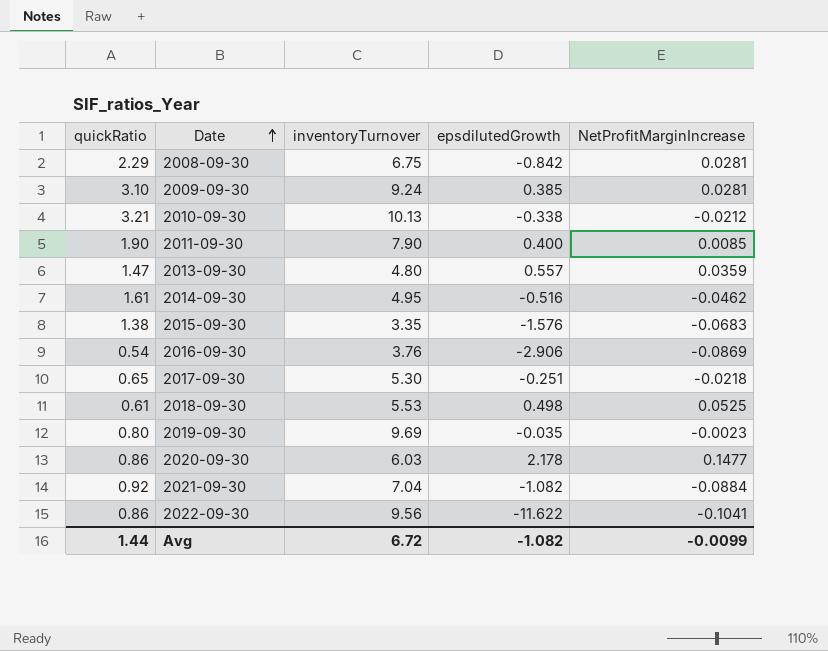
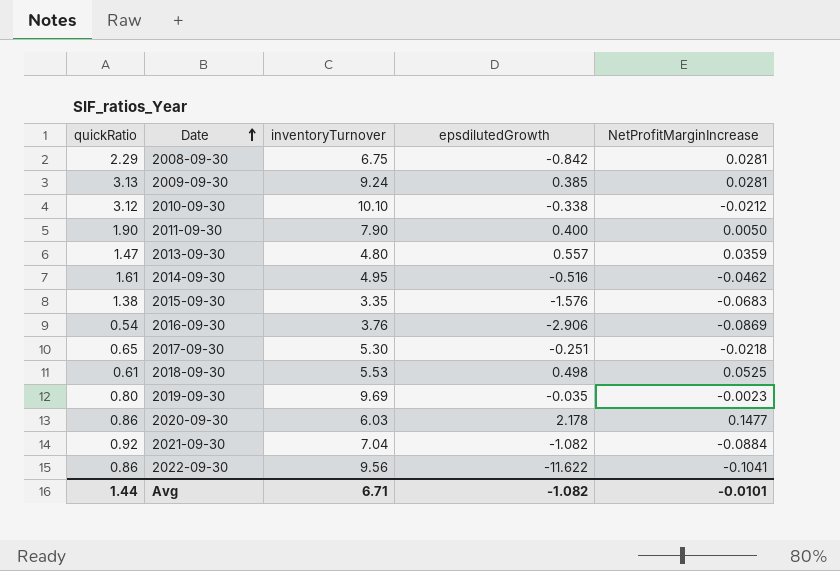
2009-09-30 | quickRatio: 3.10 -> 3.13
2010-09-30 | quickRatio: 3.21 -> 3.12
2010-09-30 | inventoryTurnover: 10.13 -> 10.10
2011-09-30 | NetProfitMarginIncrease: 0.0085 -> 0.0050
Avg | inventoryTurnover: 6.72 -> 6.71
Avg | NetProfitMarginIncrease: -0.0099 -> -0.0101

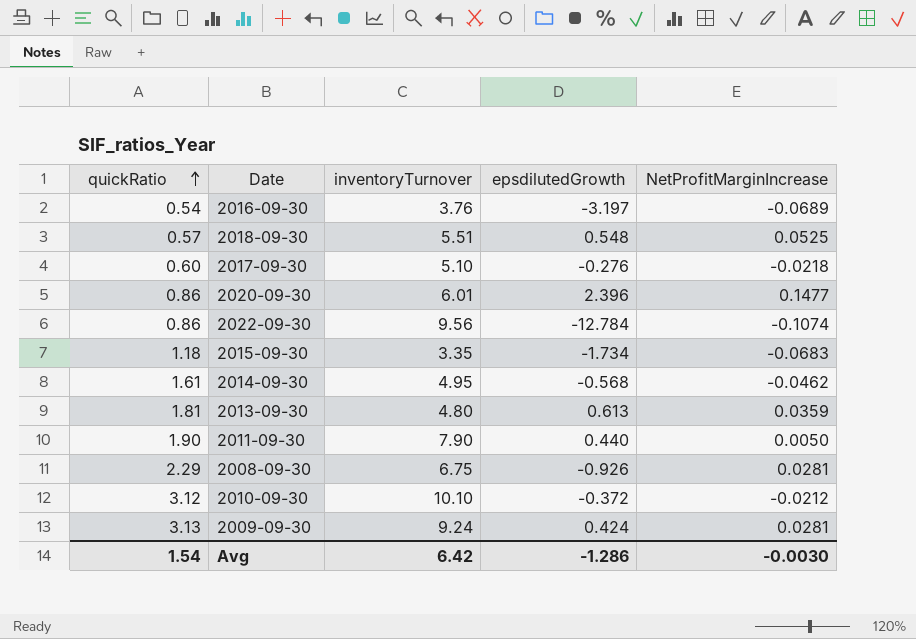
row order: Date ascending -> quickRatio ascending
row 2019-09-30: 0.80 | 9.69 | -0.035 | -0.0023 -> none
row 2021-09-30: 0.92 | 7.04 | -1.082 | -0.0884 -> none
2016-09-30 | epsdilutedGrowth: -2.906 -> -3.197
2016-09-30 | NetProfitMarginIncrease: -0.0869 -> -0.0689
2018-09-30 | quickRatio: 0.61 -> 0.57
2018-09-30 | inventoryTurnover: 5.53 -> 5.51
2018-09-30 | epsdilutedGrowth: 0.498 -> 0.548
2017-09-30 | quickRatio: 0.65 -> 0.60
2017-09-30 | inventoryTurnover: 5.30 -> 5.10
2017-09-30 | epsdilutedGrowth: -0.251 -> -0.276
2020-09-30 | inventoryTurnover: 6.03 -> 6.01
2020-09-30 | epsdilutedGrowth: 2.178 -> 2.396
2022-09-30 | epsdilutedGrowth: -11.622 -> -12.784
2022-09-30 | NetProfitMarginIncrease: -0.1041 -> -0.1074
2015-09-30 | quickRatio: 1.38 -> 1.18
2015-09-30 | epsdilutedGrowth: -1.576 -> -1.734
2014-09-30 | epsdilutedGrowth: -0.516 -> -0.568
2013-09-30 | quickRatio: 1.47 -> 1.81
2013-09-30 | epsdilutedGrowth: 0.557 -> 0.613
2011-09-30 | epsdilutedGrowth: 0.400 -> 0.440
2008-09-30 | epsdilutedGrowth: -0.842 -> -0.926
2010-09-30 | epsdilutedGrowth: -0.338 -> -0.372
2009-09-30 | epsdilutedGrowth: 0.385 -> 0.424
Avg | quickRatio: 1.44 -> 1.54
Avg | inventoryTurnover: 6.71 -> 6.42
Avg | epsdilutedGrowth: -1.082 -> -1.286
Avg | NetProfitMarginIncrease: -0.0101 -> -0.0030

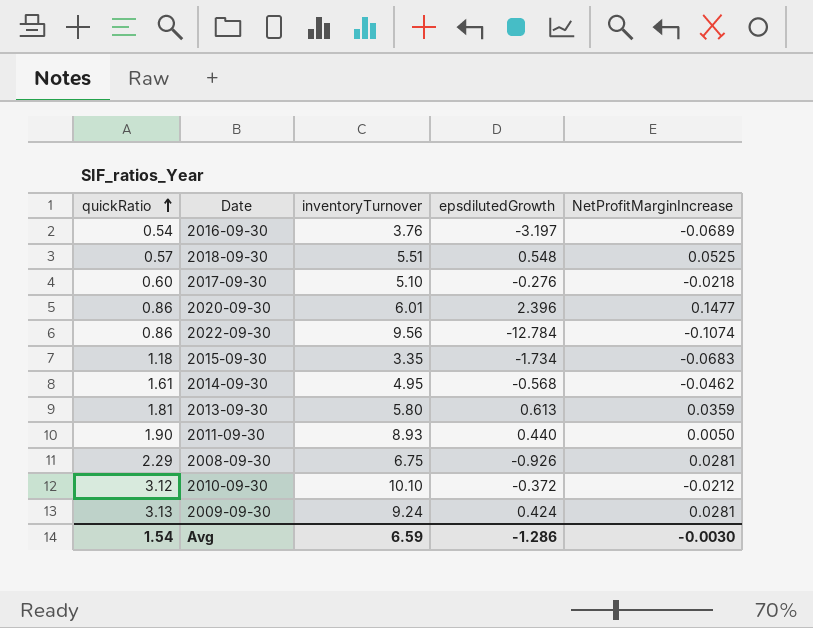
2013-09-30 | inventoryTurnover: 4.80 -> 5.80
2011-09-30 | inventoryTurnover: 7.90 -> 8.93
Avg | inventoryTurnover: 6.42 -> 6.59

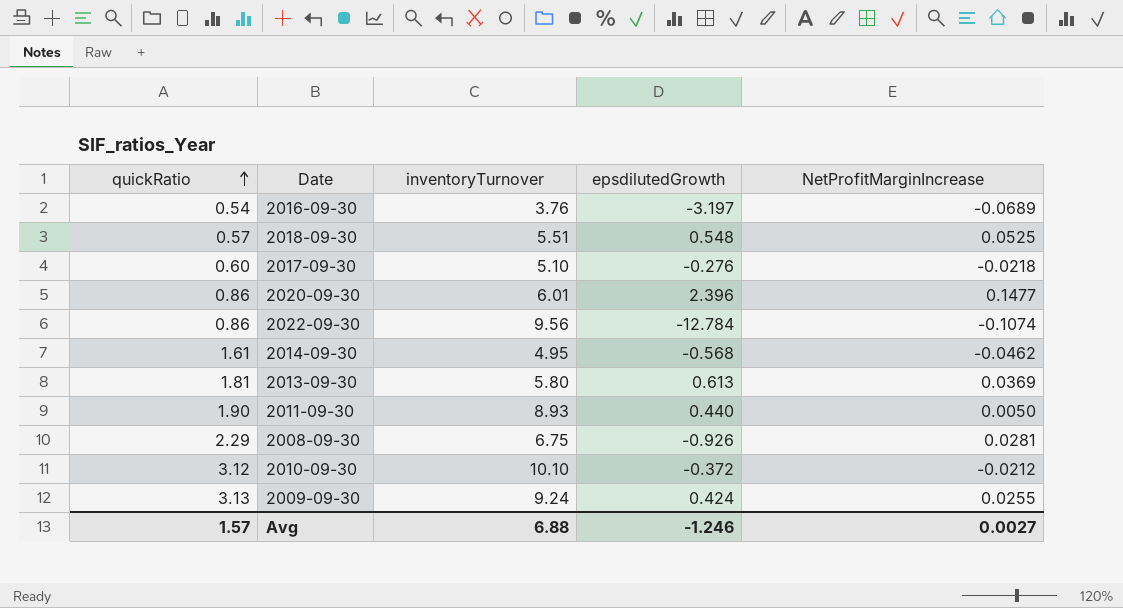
row 2015-09-30: 1.18 | 3.35 | -1.734 | -0.0683 -> none
2013-09-30 | NetProfitMarginIncrease: 0.0359 -> 0.0369
2009-09-30 | NetProfitMarginIncrease: 0.0281 -> 0.0255
Avg | quickRatio: 1.54 -> 1.57
Avg | inventoryTurnover: 6.59 -> 6.88
Avg | epsdilutedGrowth: -1.286 -> -1.246
Avg | NetProfitMarginIncrease: -0.0030 -> 0.0027

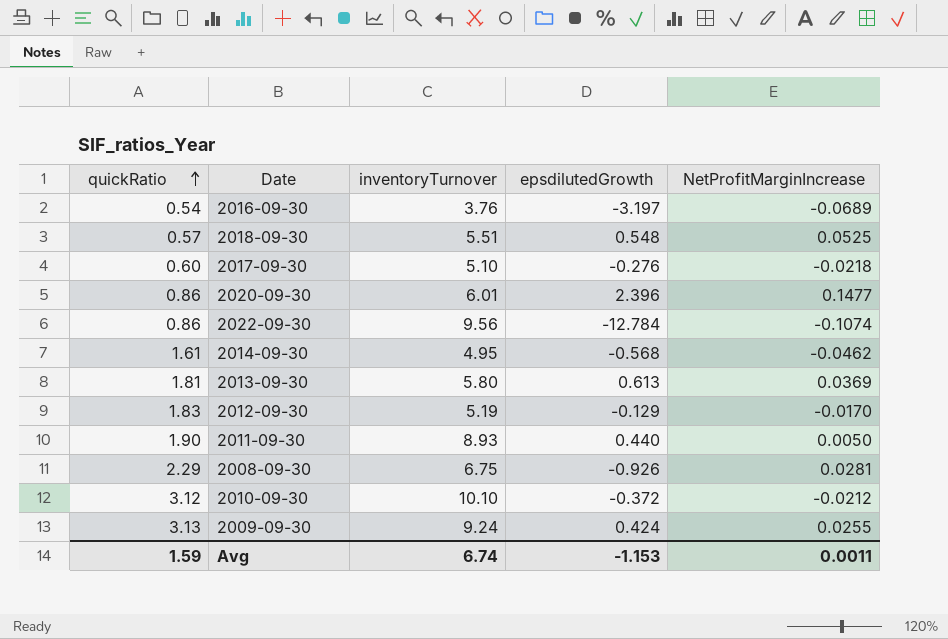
row 2012-09-30: none -> 1.83 | 5.19 | -0.129 | -0.0170
Avg | quickRatio: 1.57 -> 1.59
Avg | inventoryTurnover: 6.88 -> 6.74
Avg | epsdilutedGrowth: -1.246 -> -1.153
Avg | NetProfitMarginIncrease: 0.0027 -> 0.0011

